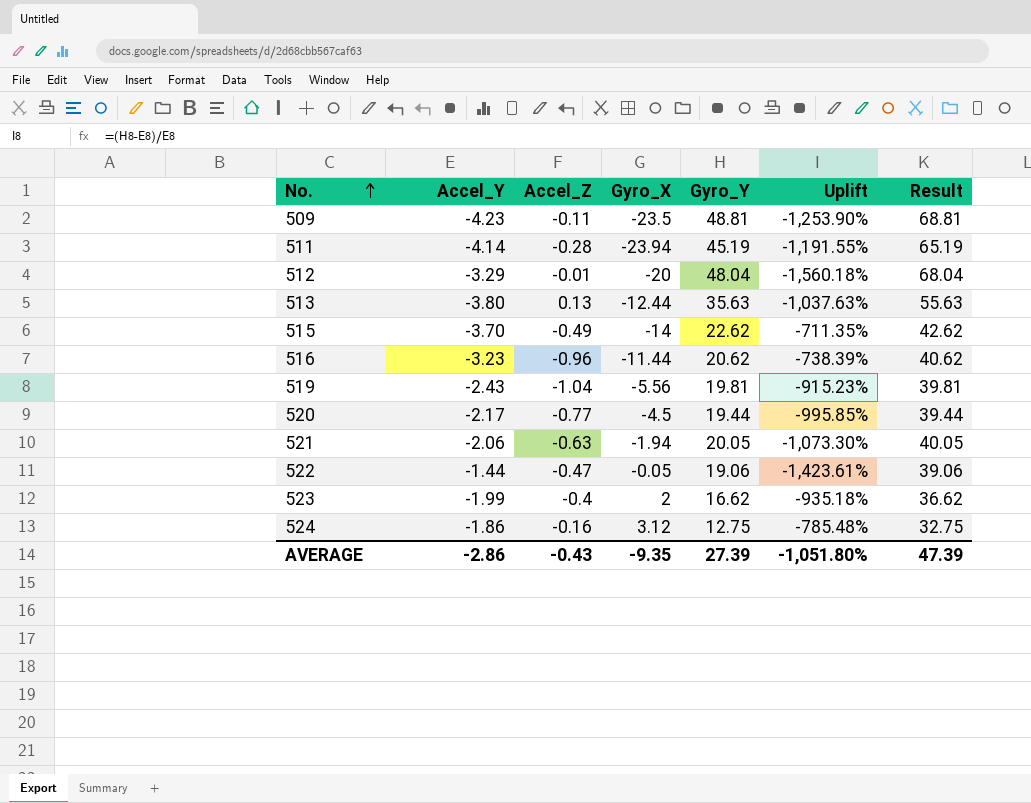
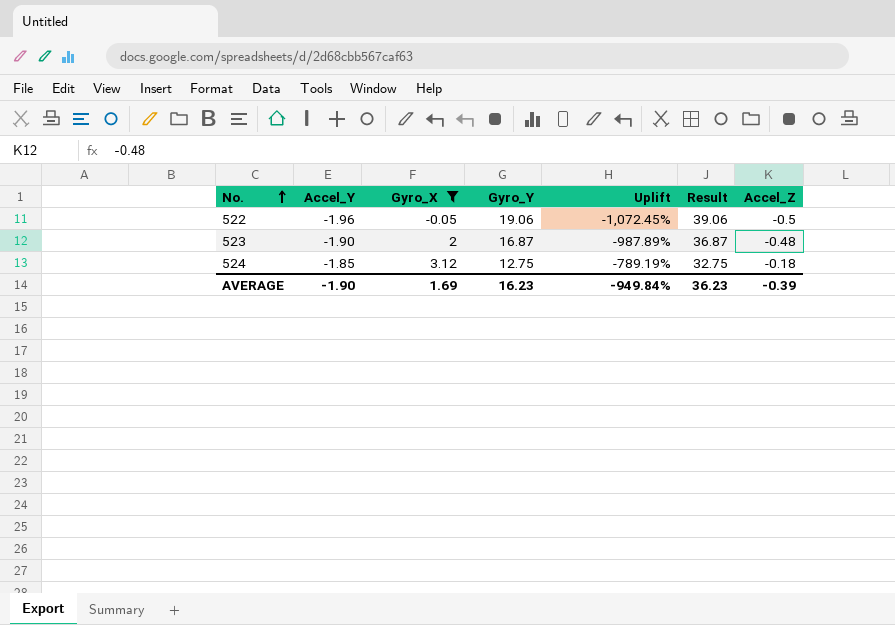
filter: none -> Gyro_X >= -0.05
column Accel_Z | position: 3 -> 7
522 | Accel_Y: -1.44 -> -1.96
522 | Uplift: -1,423.61% -> -1,072.45%
522 | Accel_Z: -0.47 -> -0.5
523 | Accel_Y: -1.99 -> -1.90
523 | Gyro_Y: 16.62 -> 16.87
523 | Uplift: -935.18% -> -987.89%
523 | Result: 36.62 -> 36.87
523 | Accel_Z: -0.4 -> -0.48
524 | Accel_Y: -1.86 -> -1.85
524 | Uplift: -785.48% -> -789.19%
524 | Accel_Z: -0.16 -> -0.18
AVERAGE | Accel_Y: -2.86 -> -1.90
AVERAGE | Gyro_X: -9.35 -> 1.69
AVERAGE | Gyro_Y: 27.39 -> 16.23
AVERAGE | Uplift: -1,051.80% -> -949.84%
AVERAGE | Result: 47.39 -> 36.23
AVERAGE | Accel_Z: -0.43 -> -0.39

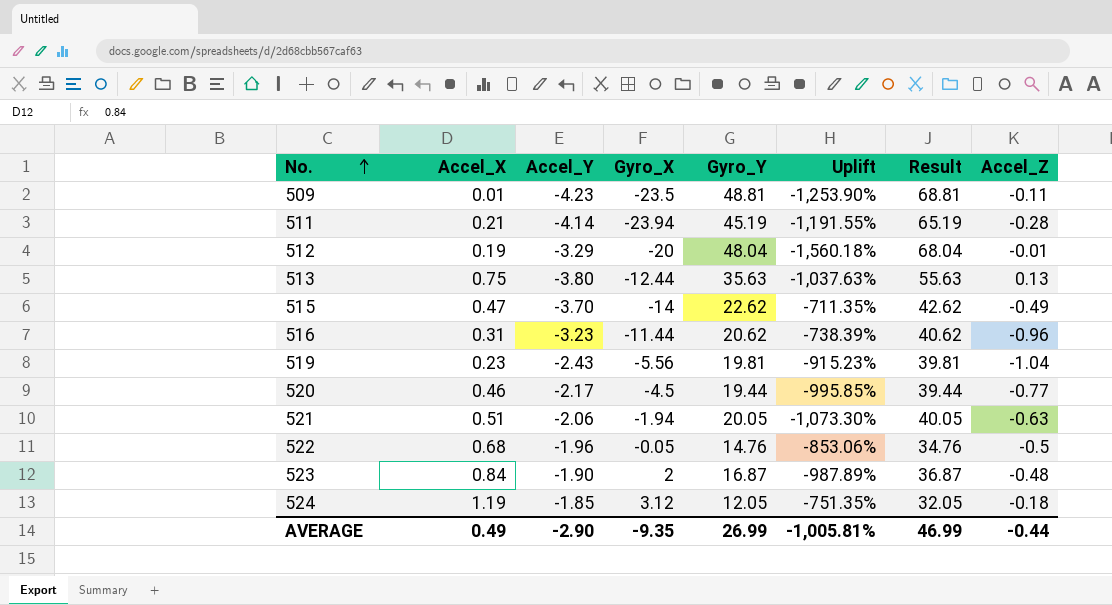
filter: Gyro_X >= -0.05 -> none
column Accel_X | position: none -> 2
522 | Gyro_Y: 19.06 -> 14.76
522 | Uplift: -1,072.45% -> -853.06%
522 | Result: 39.06 -> 34.76
524 | Gyro_Y: 12.75 -> 12.05
524 | Uplift: -789.19% -> -751.35%
524 | Result: 32.75 -> 32.05
AVERAGE | Accel_Y: -1.90 -> -2.90
AVERAGE | Gyro_X: 1.69 -> -9.35
AVERAGE | Gyro_Y: 16.23 -> 26.99
AVERAGE | Uplift: -949.84% -> -1,005.81%
AVERAGE | Result: 36.23 -> 46.99
AVERAGE | Accel_Z: -0.39 -> -0.44

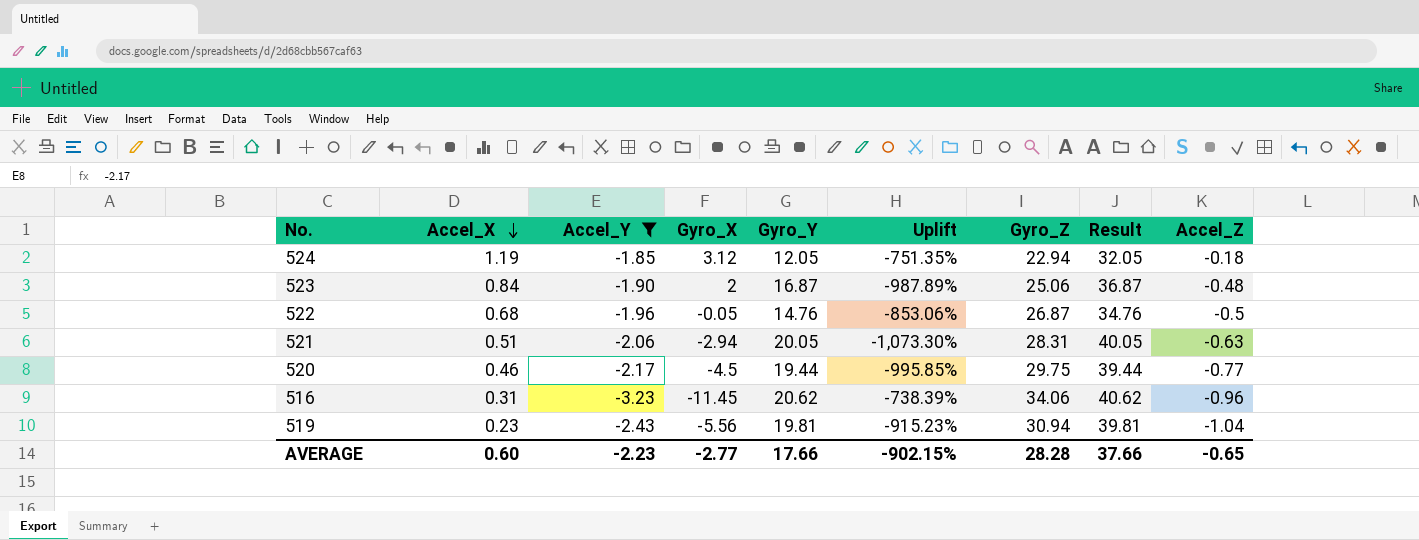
filter: none -> Accel_Y >= -3.23
row order: No. ascending -> Accel_X descending
column Gyro_Z | position: none -> 7
521 | Gyro_X: -1.94 -> -2.94
516 | Gyro_X: -11.44 -> -11.45
AVERAGE | Accel_X: 0.49 -> 0.60
AVERAGE | Accel_Y: -2.90 -> -2.23
AVERAGE | Gyro_X: -9.35 -> -2.77
AVERAGE | Gyro_Y: 26.99 -> 17.66
AVERAGE | Uplift: -1,005.81% -> -902.15%
AVERAGE | Result: 46.99 -> 37.66
AVERAGE | Accel_Z: -0.44 -> -0.65

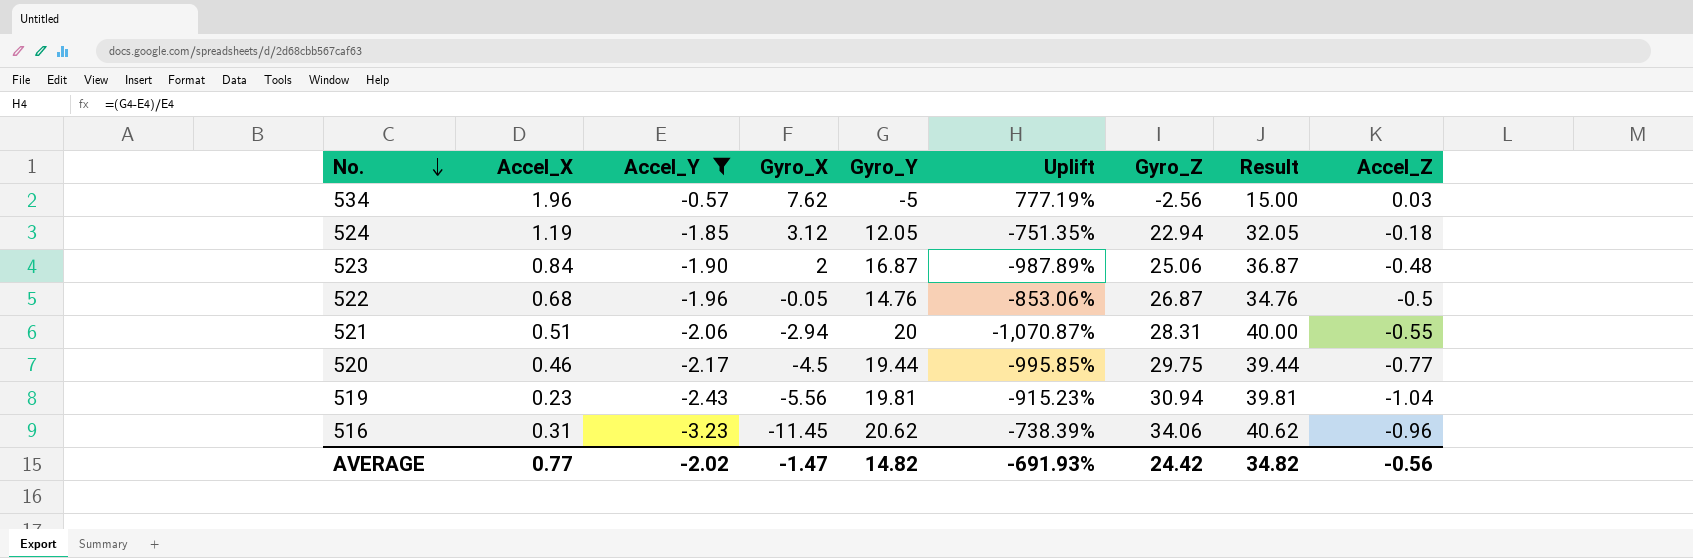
row order: Accel_X descending -> No. descending
row 534: none -> 1.96 | -0.57 | 7.62 | -5 | 777.19% | -2.56 | 15.00 | 0.03
521 | Gyro_Y: 20.05 -> 20
521 | Uplift: -1,073.30% -> -1,070.87%
521 | Result: 40.05 -> 40.00
521 | Accel_Z: -0.63 -> -0.55
AVERAGE | Accel_X: 0.60 -> 0.77
AVERAGE | Accel_Y: -2.23 -> -2.02
AVERAGE | Gyro_X: -2.77 -> -1.47
AVERAGE | Gyro_Y: 17.66 -> 14.82
AVERAGE | Uplift: -902.15% -> -691.93%
AVERAGE | Gyro_Z: 28.28 -> 24.42
AVERAGE | Result: 37.66 -> 34.82
AVERAGE | Accel_Z: -0.65 -> -0.56

